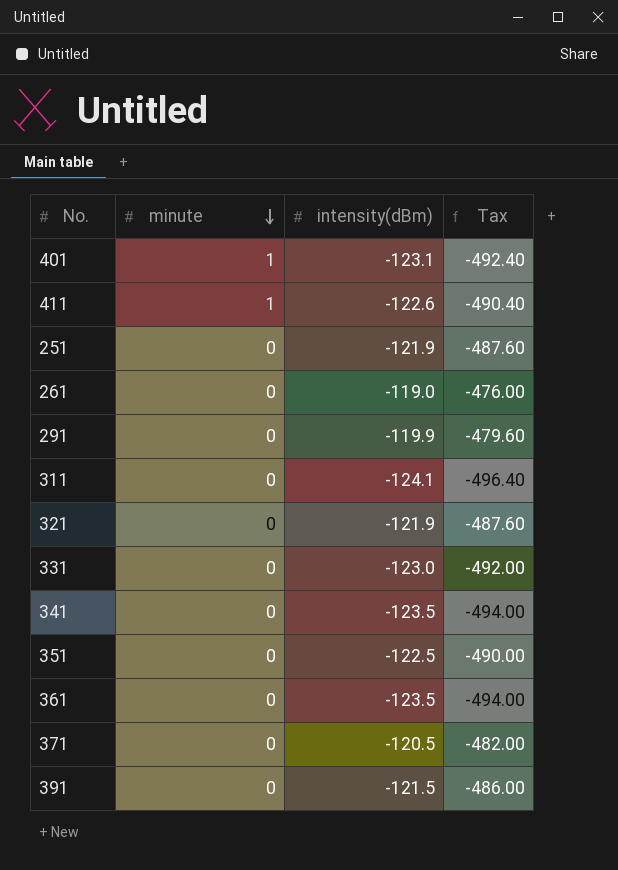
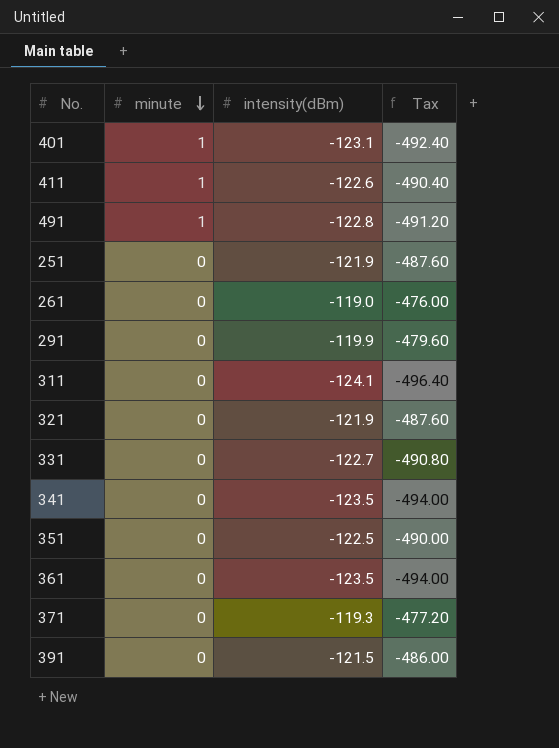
row 491: none -> 1 | -122.8 | -491.20
331 | intensity(dBm): -123.0 -> -122.7
331 | Tax: -492.00 -> -490.80
371 | intensity(dBm): -120.5 -> -119.3
371 | Tax: -482.00 -> -477.20

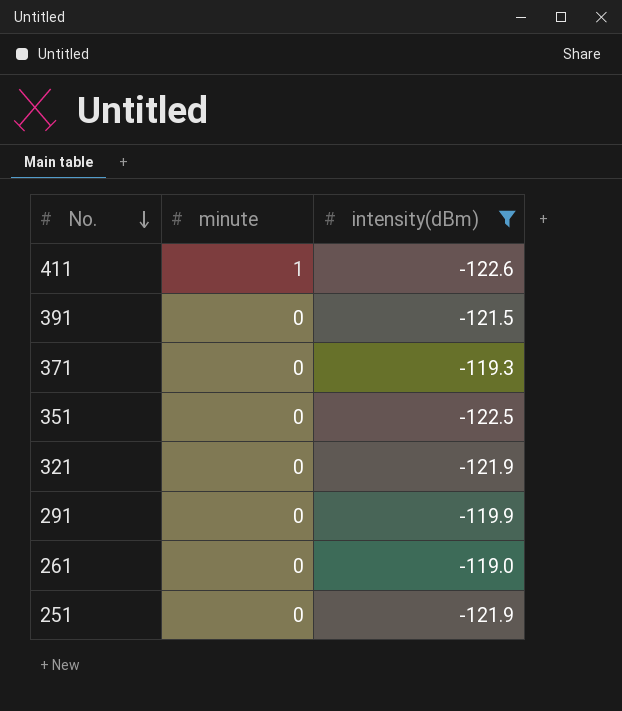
filter: none -> intensity(dBm) >= -122.6
row order: minute descending -> No. descending
column Tax | formula: [intensity(dBm)] * 4 -> none

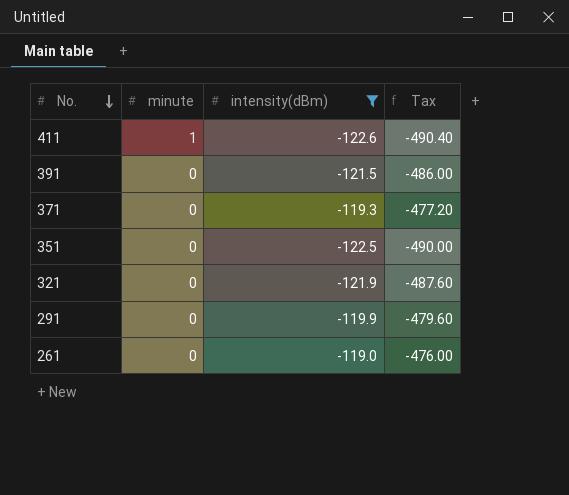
column Tax | formula: none -> [intensity(dBm)] * 4
row 251: 0 | -121.9 -> none

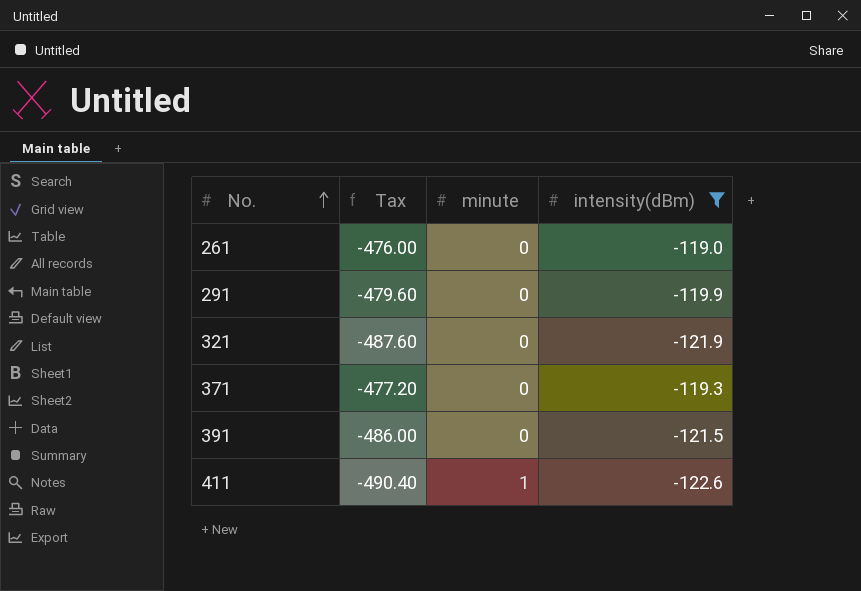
row order: No. descending -> No. ascending
column Tax | position: 4 -> 2
row 351: 0 | -122.5 | -490.00 -> none

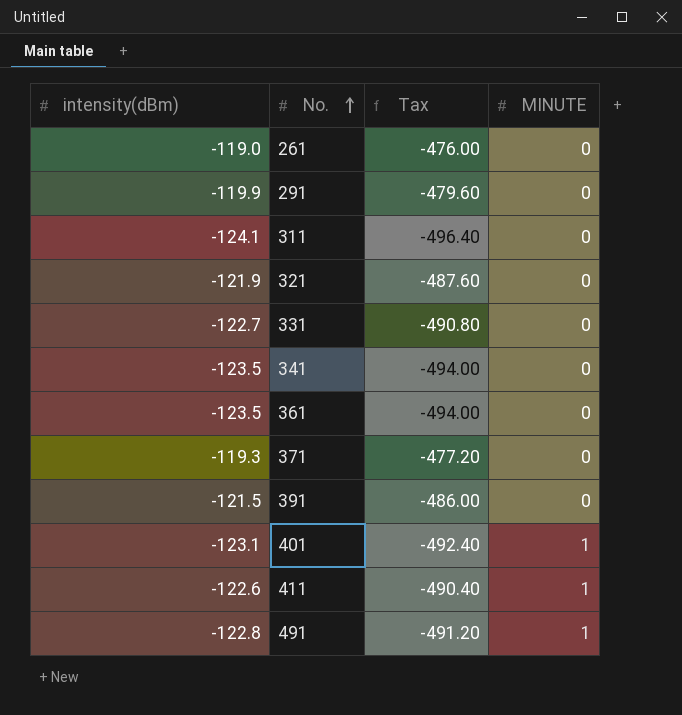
filter: intensity(dBm) >= -122.6 -> none
column intensity(dBm) | position: 4 -> 1
column name: minute -> MINUTE

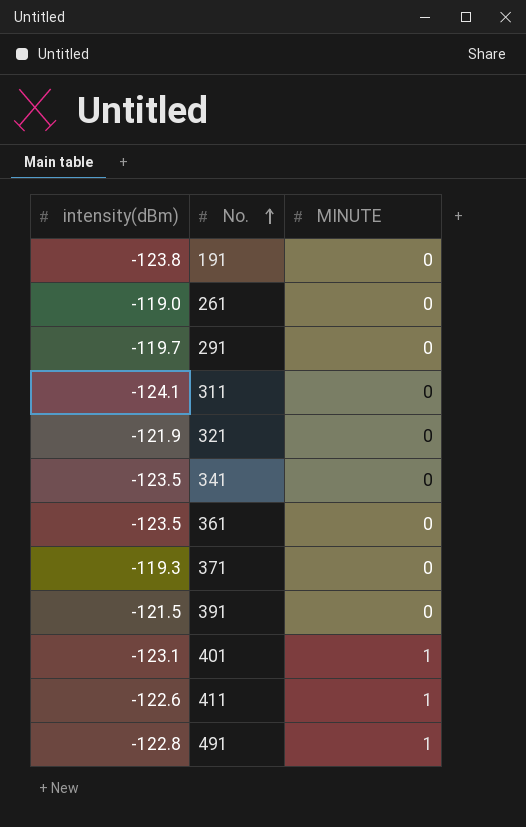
column Tax | formula: [intensity(dBm)] * 4 -> none
row 331: -122.7 | -490.80 | 0 -> none
row 191: none -> -123.8 | 0
291 | intensity(dBm): -119.9 -> -119.7

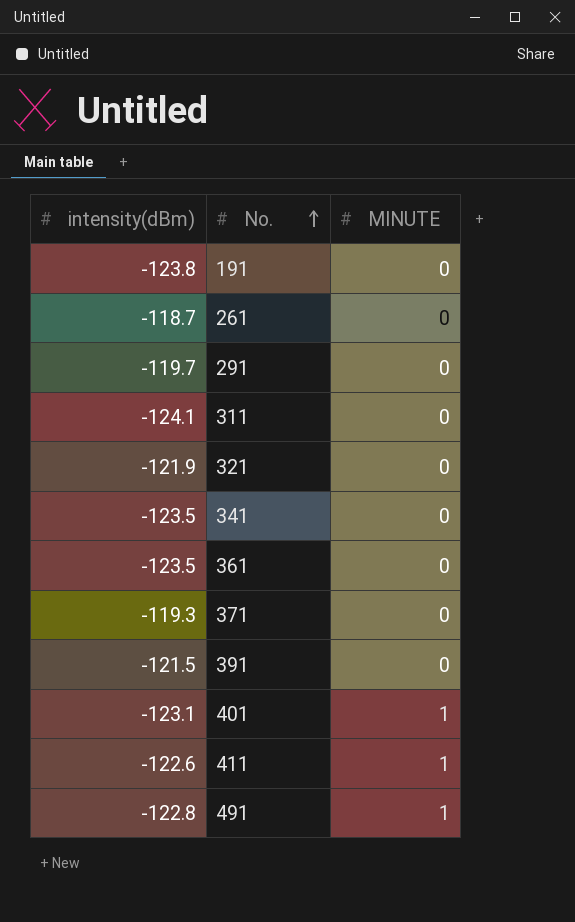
261 | intensity(dBm): -119.0 -> -118.7

